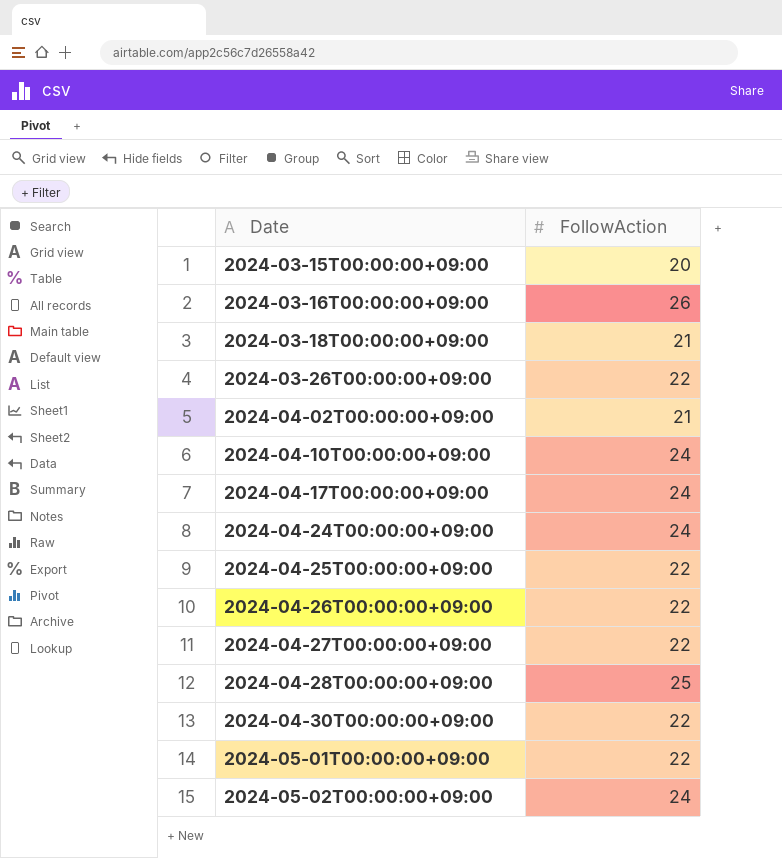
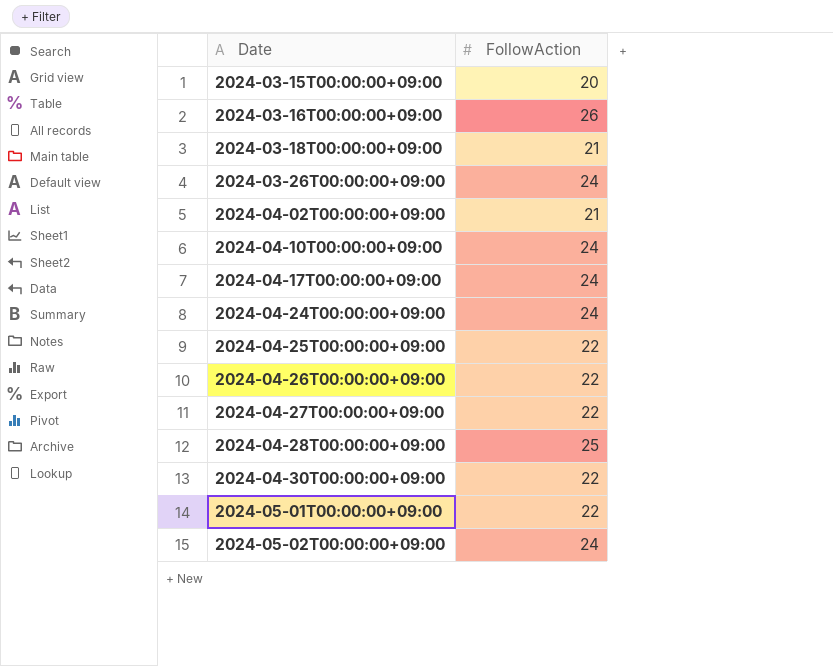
2024-03-26T00:00:00+09:00 | FollowAction: 22 -> 24

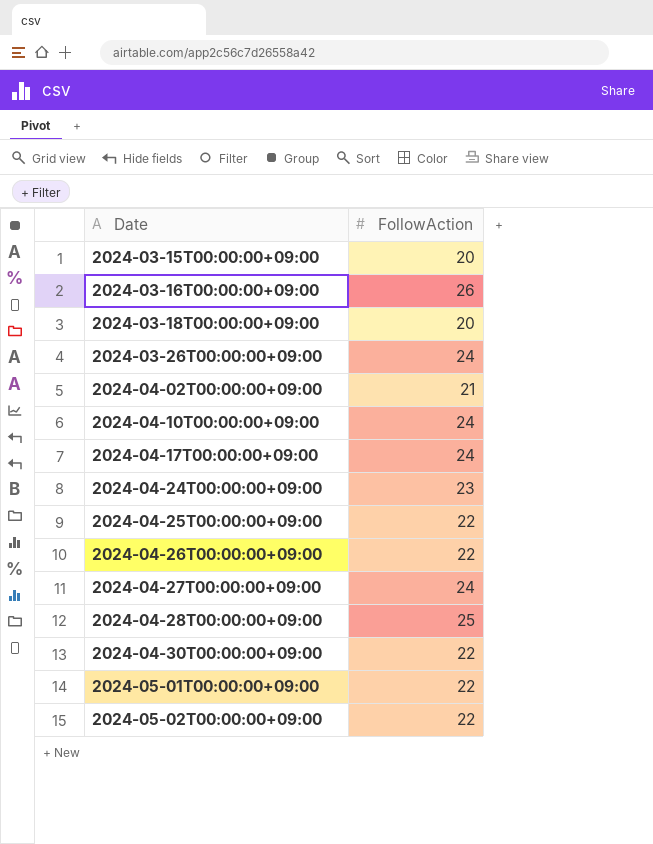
2024-03-18T00:00:00+09:00 | FollowAction: 21 -> 20
2024-04-24T00:00:00+09:00 | FollowAction: 24 -> 23
2024-04-27T00:00:00+09:00 | FollowAction: 22 -> 24
2024-05-02T00:00:00+09:00 | FollowAction: 24 -> 22

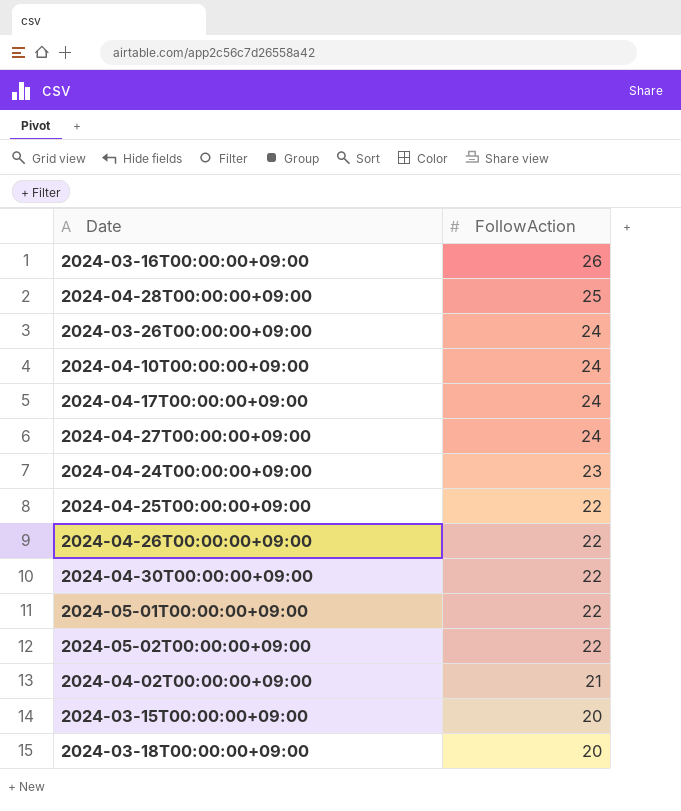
row order: Date ascending -> FollowAction descending

